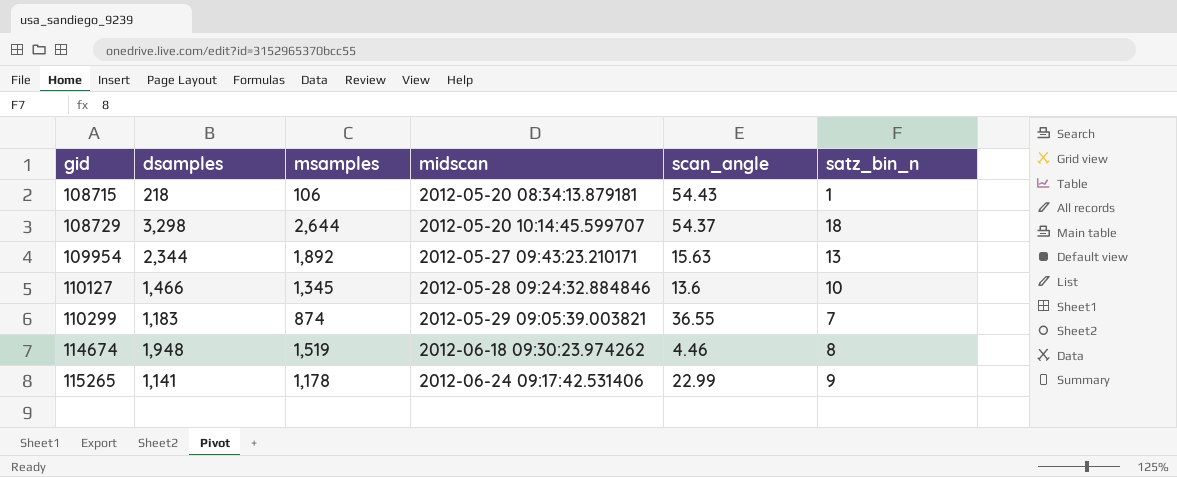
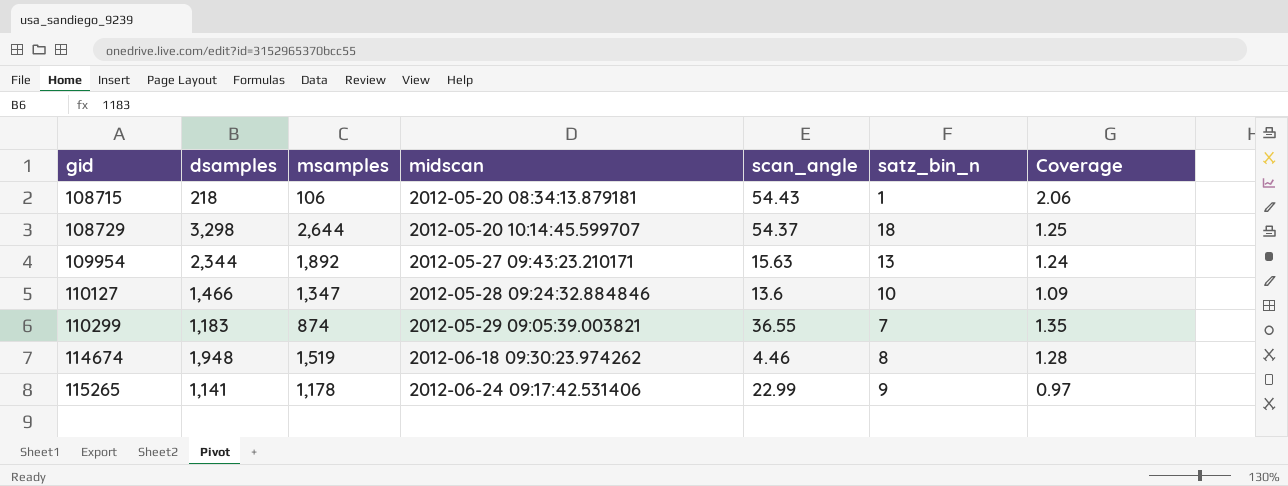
column Coverage | formula: none -> [dsamples] / [msamples]
110127 | msamples: 1,345 -> 1,347

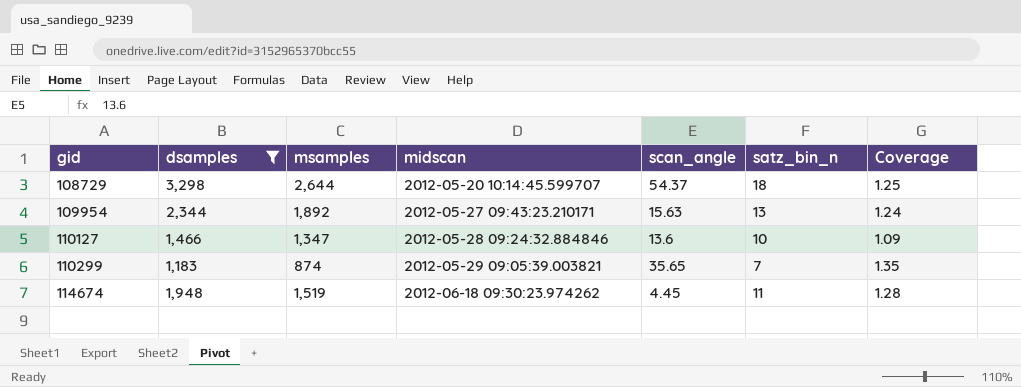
filter: none -> dsamples >= 1,183
110299 | scan_angle: 36.55 -> 35.65
114674 | scan_angle: 4.46 -> 4.45
114674 | satz_bin_n: 8 -> 11

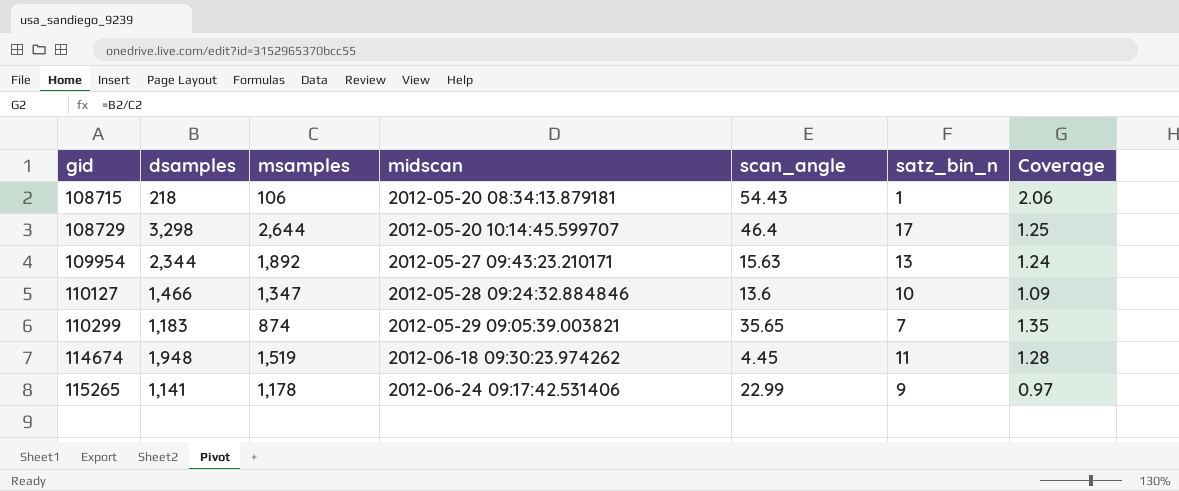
filter: dsamples >= 1,183 -> none
108729 | scan_angle: 54.37 -> 46.4
108729 | satz_bin_n: 18 -> 17

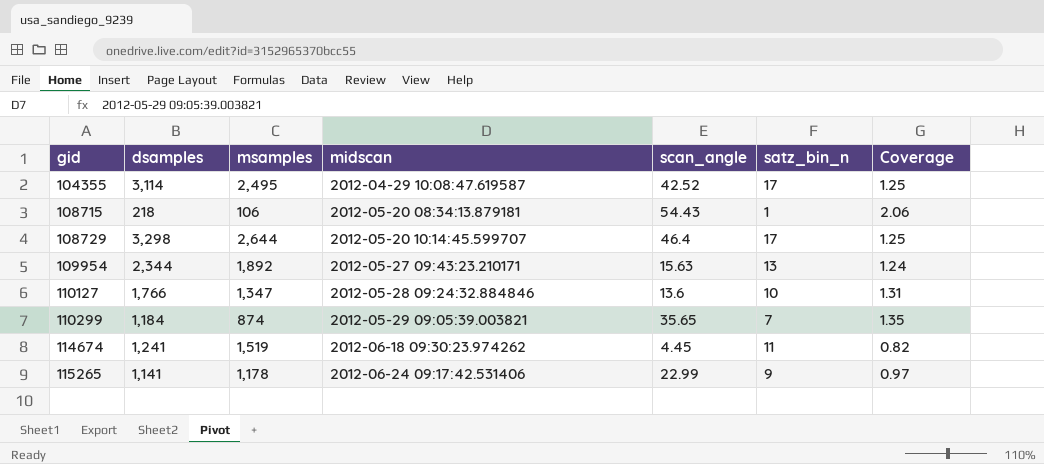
row 104355: none -> 3,114 | 2,495 | 2012-04-29 10:08:47.619587 | 42.52 | 17 | 1.25
110127 | dsamples: 1,466 -> 1,766
110127 | Coverage: 1.09 -> 1.31
110299 | dsamples: 1,183 -> 1,184
114674 | dsamples: 1,948 -> 1,241
114674 | Coverage: 1.28 -> 0.82

